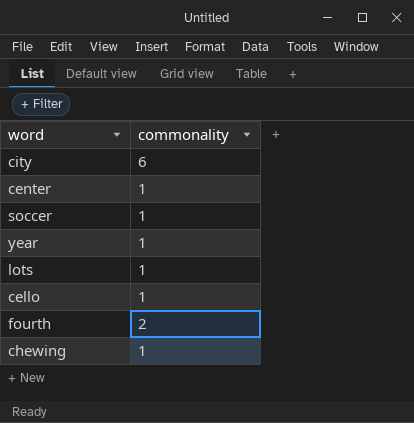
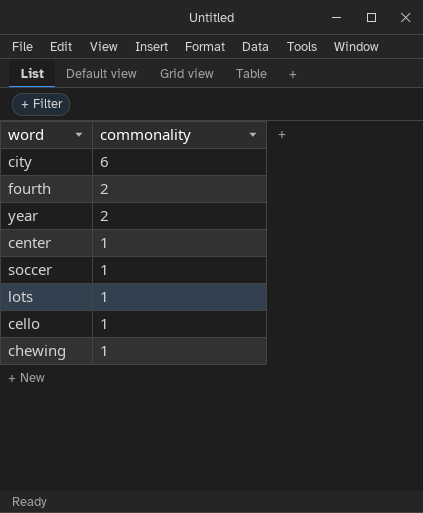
row order: none -> commonality descending
year | commonality: 1 -> 2

